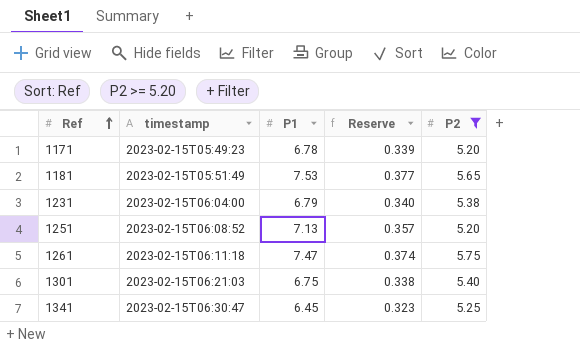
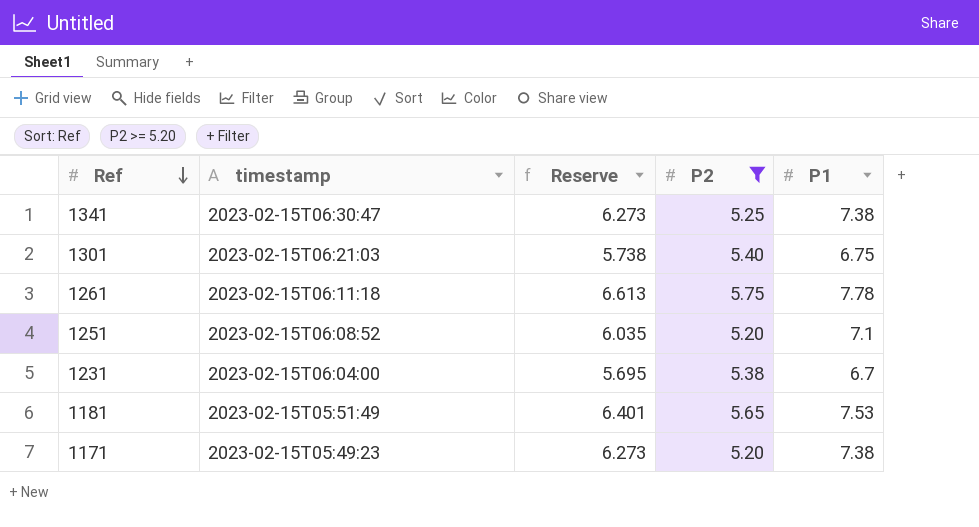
row order: Ref ascending -> Ref descending
column Reserve | formula: [P1] * 0.05 -> [P1] * 0.85
column P1 | position: 3 -> 5
1341 | P1: 6.45 -> 7.38
1261 | P1: 7.47 -> 7.78
1251 | P1: 7.13 -> 7.1
1231 | P1: 6.79 -> 6.7
1171 | P1: 6.78 -> 7.38

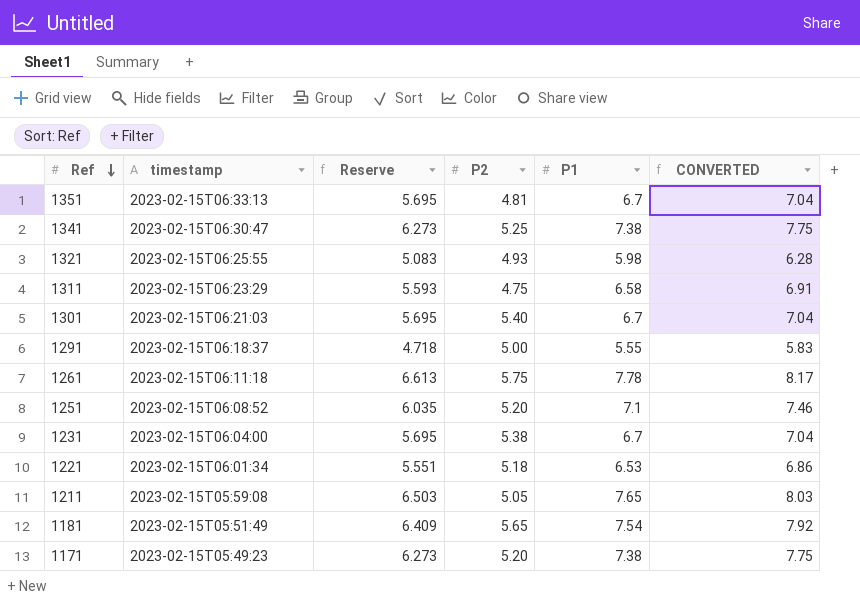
filter: P2 >= 5.20 -> none
column CONVERTED | formula: none -> [P1] * 1.05
1301 | Reserve: 5.738 -> 5.695
1301 | P1: 6.75 -> 6.7
1181 | Reserve: 6.401 -> 6.409
1181 | P1: 7.53 -> 7.54

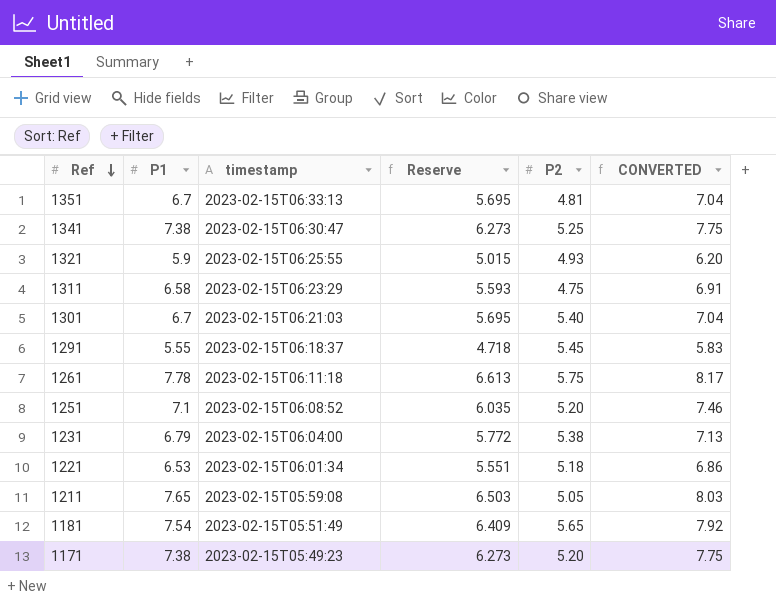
column P1 | position: 5 -> 2
1321 | P1: 5.98 -> 5.9
1321 | Reserve: 5.083 -> 5.015
1321 | CONVERTED: 6.28 -> 6.20
1291 | P2: 5.00 -> 5.45
1231 | P1: 6.7 -> 6.79
1231 | Reserve: 5.695 -> 5.772
1231 | CONVERTED: 7.04 -> 7.13

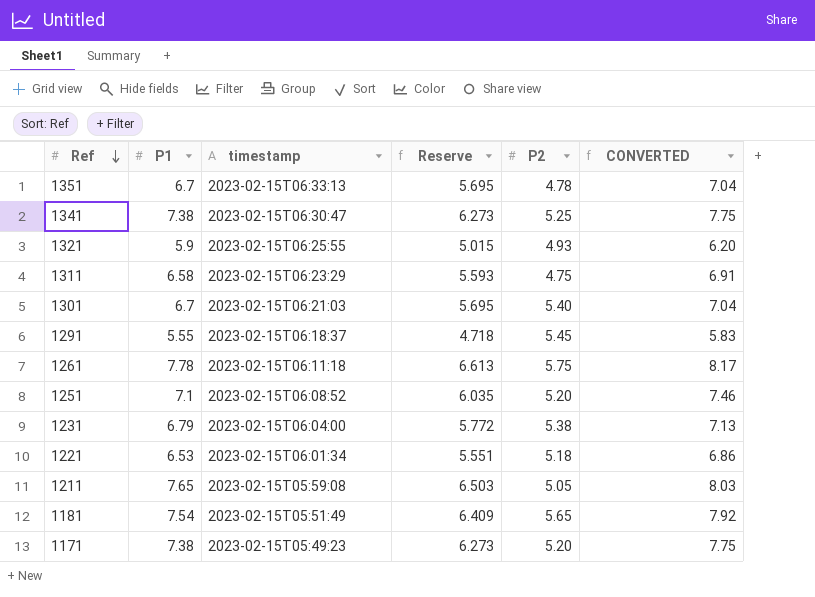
1351 | P2: 4.81 -> 4.78

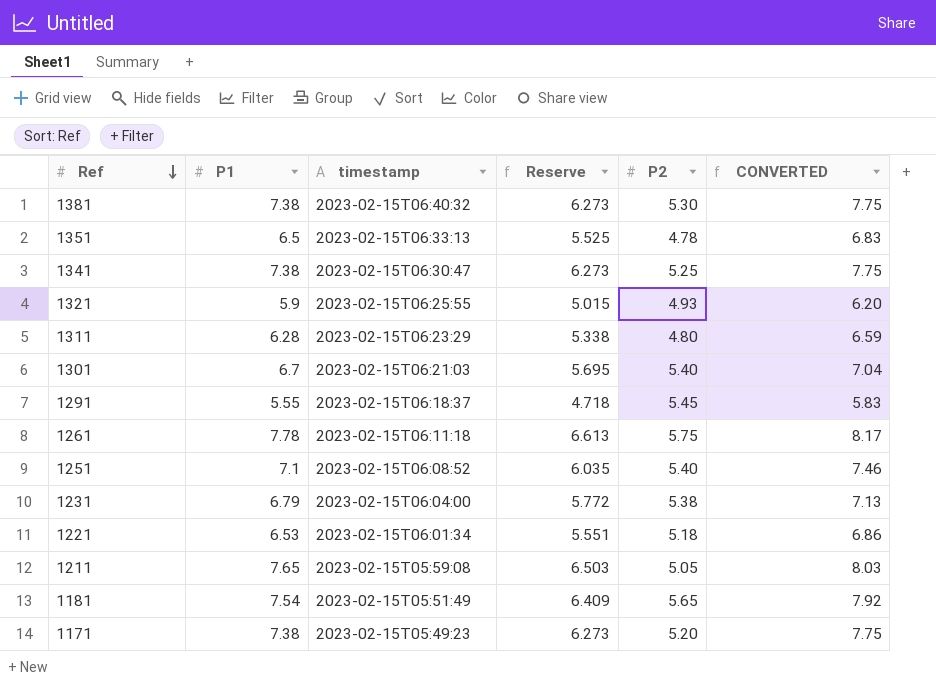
row 1381: none -> 7.38 | 2023-02-15T06:40:32 | 6.273 | 5.30 | 7.75
1351 | P1: 6.7 -> 6.5
1351 | Reserve: 5.695 -> 5.525
1351 | CONVERTED: 7.04 -> 6.83
1311 | P1: 6.58 -> 6.28
1311 | Reserve: 5.593 -> 5.338
1311 | P2: 4.75 -> 4.80
1311 | CONVERTED: 6.91 -> 6.59
1251 | P2: 5.20 -> 5.40

